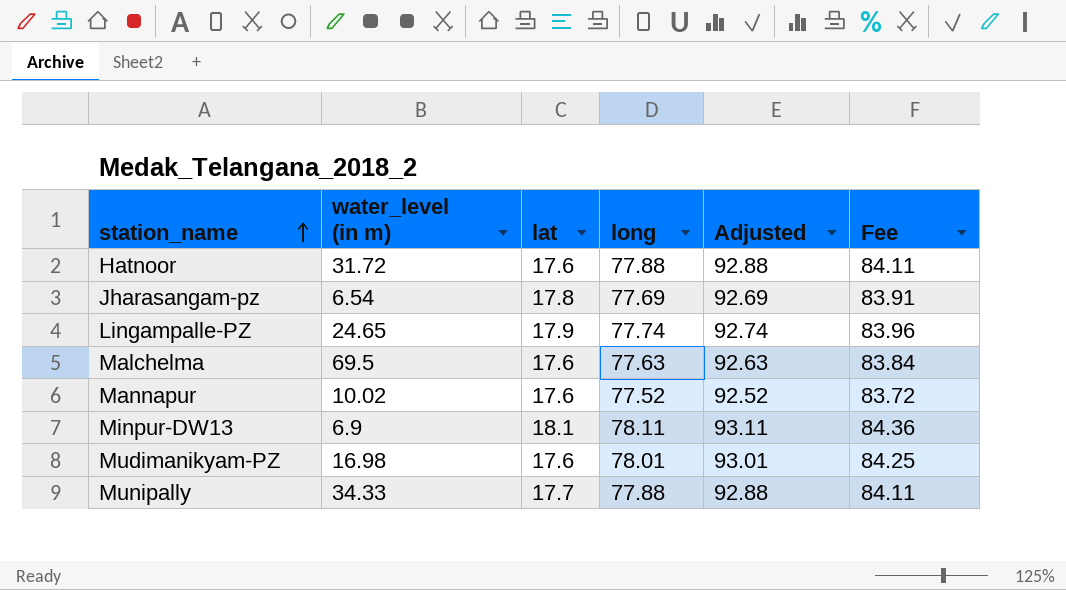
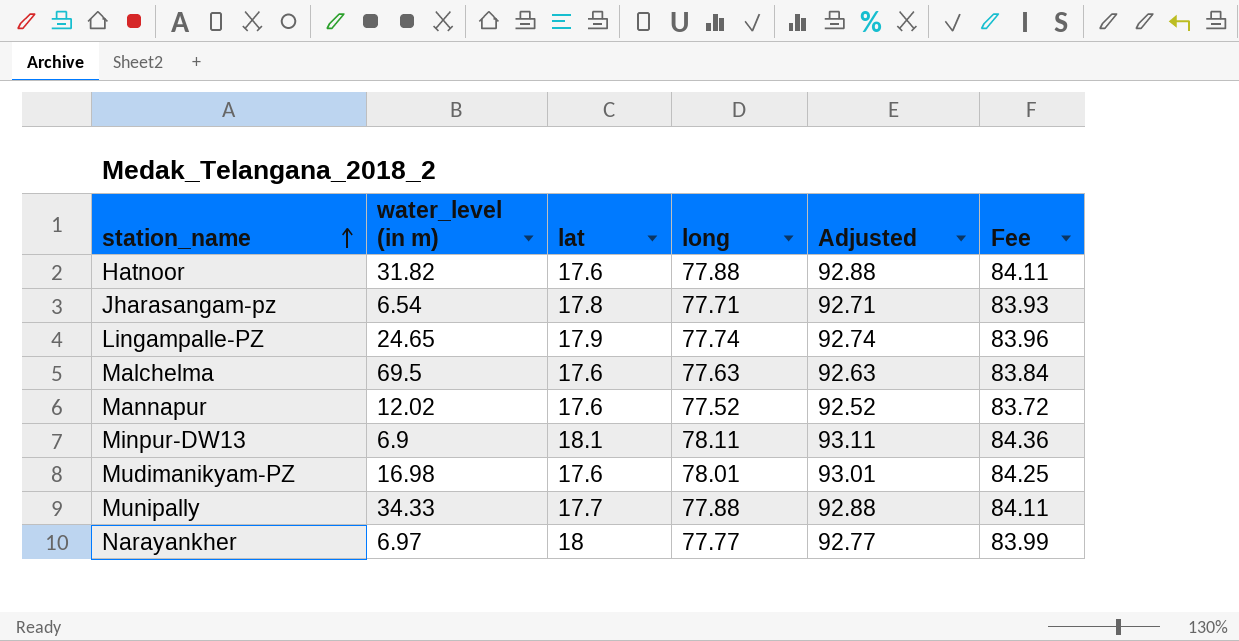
Hatnoor | water_level (in m): 31.72 -> 31.82
Jharasangam-pz | long: 77.69 -> 77.71
Jharasangam-pz | Adjusted: 92.69 -> 92.71
Jharasangam-pz | Fee: 83.91 -> 83.93
Mannapur | water_level (in m): 10.02 -> 12.02
row Narayankher: none -> 6.97 | 18 | 77.77 | 92.77 | 83.99

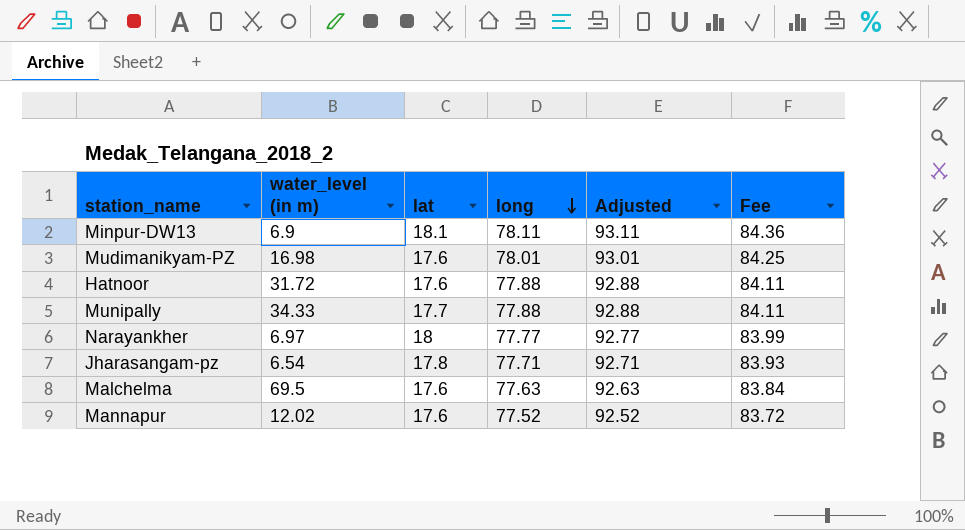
row order: station_name ascending -> long descending
row Lingampalle-PZ: 24.65 | 17.9 | 77.74 | 92.74 | 83.96 -> none
Hatnoor | water_level (in m): 31.82 -> 31.72

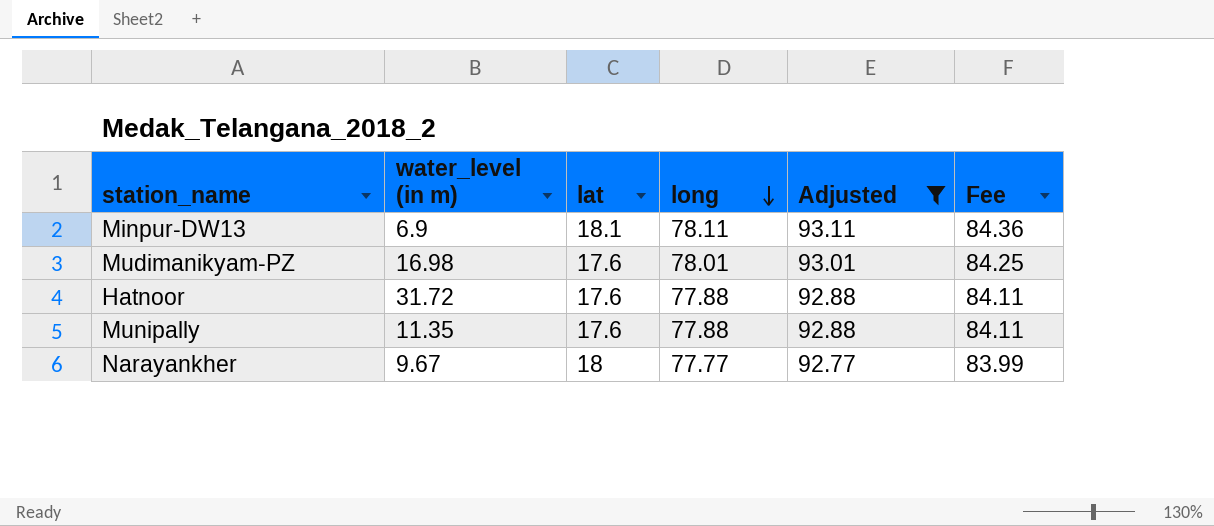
filter: none -> Adjusted >= 92.77
Munipally | water_level (in m): 34.33 -> 11.35
Munipally | lat: 17.7 -> 17.6
Narayankher | water_level (in m): 6.97 -> 9.67

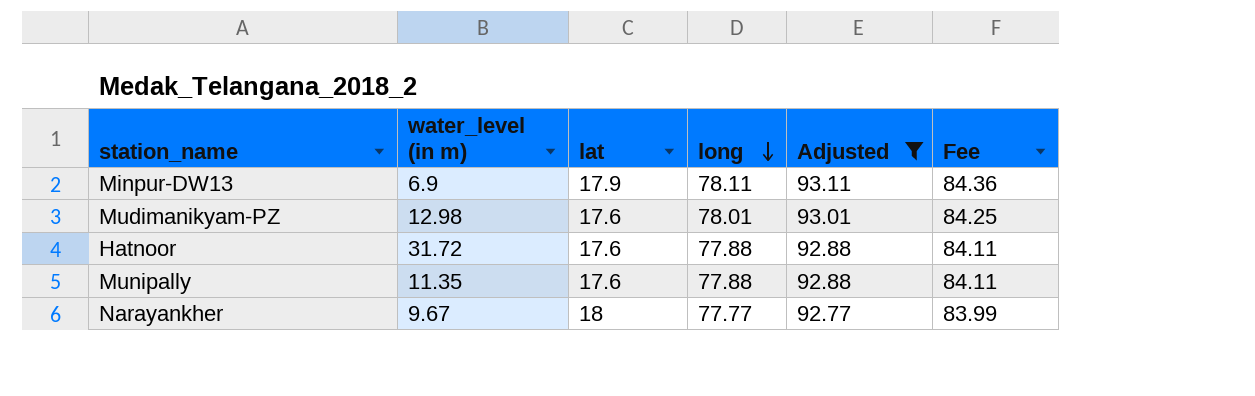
Minpur-DW13 | lat: 18.1 -> 17.9
Mudimanikyam-PZ | water_level (in m): 16.98 -> 12.98

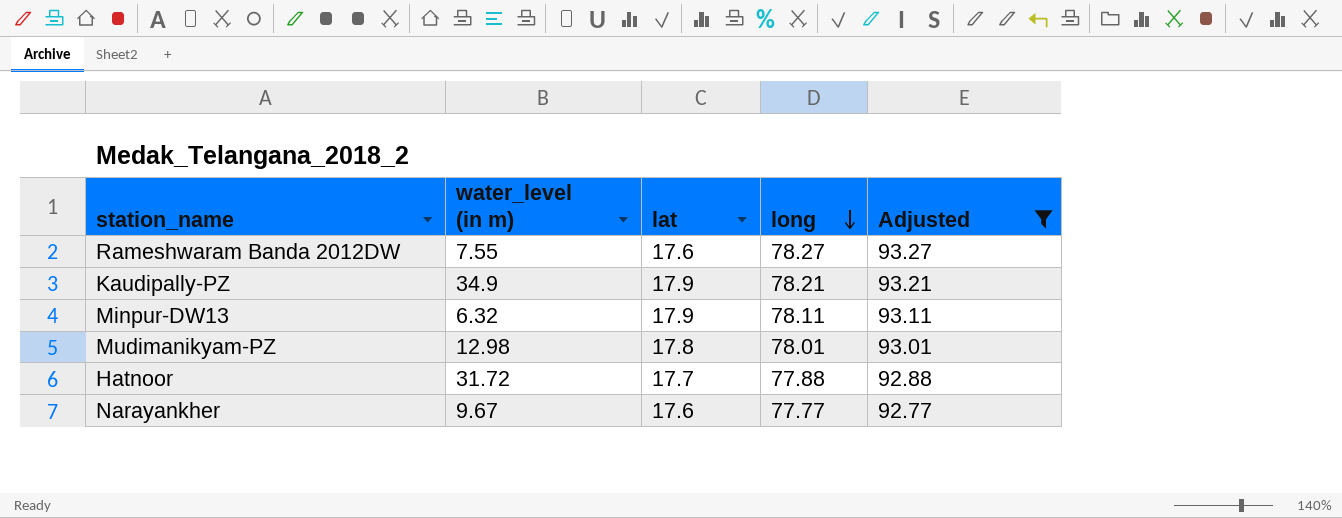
column Fee | formula: [long] * 1.08 -> none
row Munipally: 11.35 | 17.6 | 77.88 | 92.88 | 84.11 -> none
row Rameshwaram Banda 2012DW: none -> 7.55 | 17.6 | 78.27 | 93.27
row Kaudipally-PZ: none -> 34.9 | 17.9 | 78.21 | 93.21
Minpur-DW13 | water_level (in m): 6.9 -> 6.32
Mudimanikyam-PZ | lat: 17.6 -> 17.8
Hatnoor | lat: 17.6 -> 17.7
Narayankher | lat: 18 -> 17.6

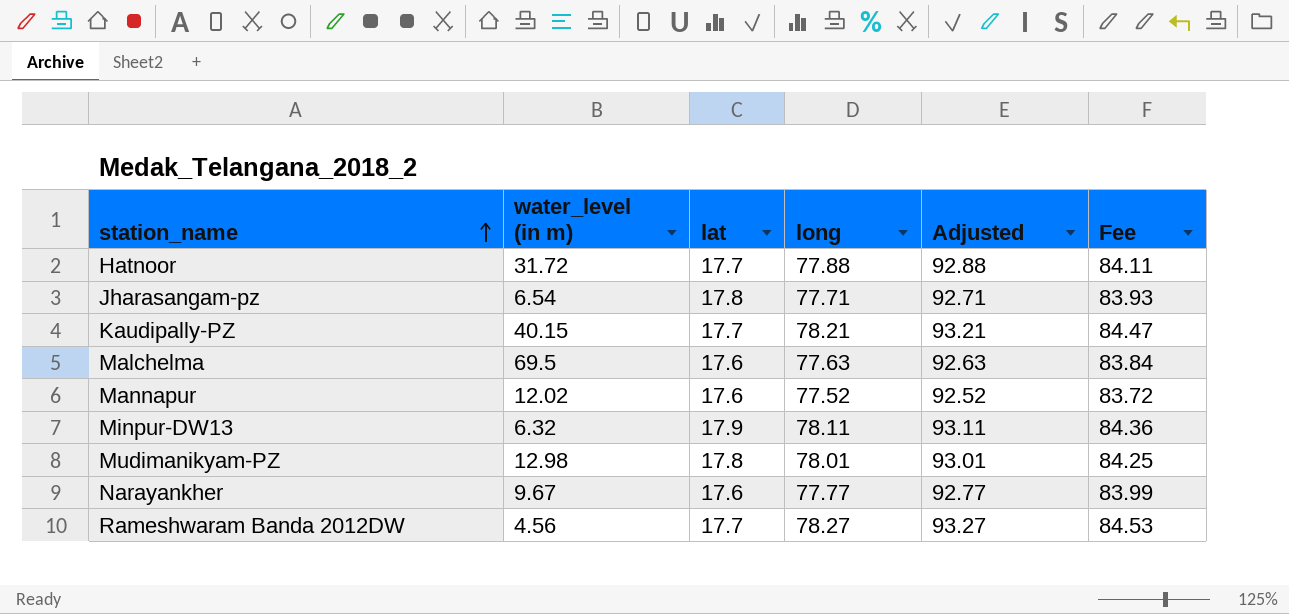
filter: Adjusted >= 92.77 -> none
row order: long descending -> station_name ascending
column Fee | formula: none -> [long] * 1.08
Kaudipally-PZ | water_level (in m): 34.9 -> 40.15
Kaudipally-PZ | lat: 17.9 -> 17.7
Rameshwaram Banda 2012DW | water_level (in m): 7.55 -> 4.56
Rameshwaram Banda 2012DW | lat: 17.6 -> 17.7

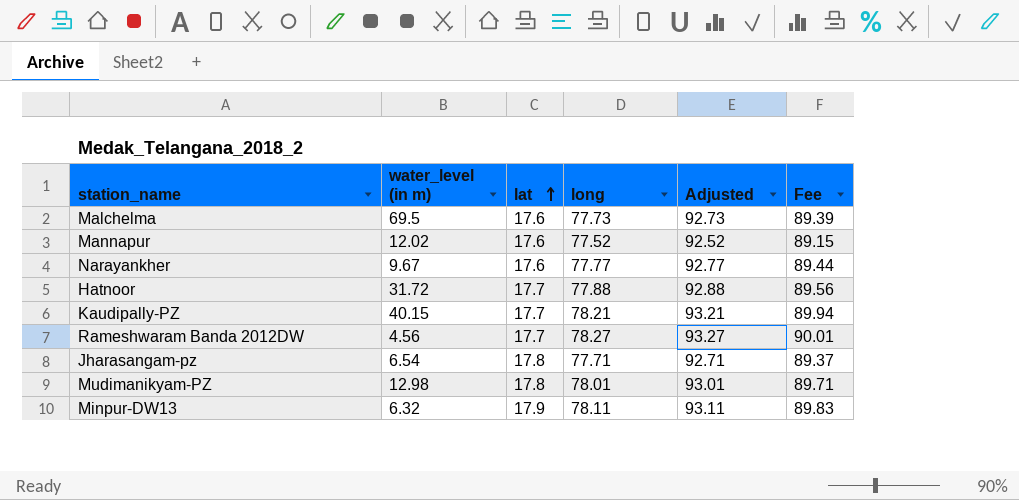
row order: station_name ascending -> lat ascending
column Fee | formula: [long] * 1.08 -> [long] * 1.15
Malchelma | long: 77.63 -> 77.73
Malchelma | Adjusted: 92.63 -> 92.73

